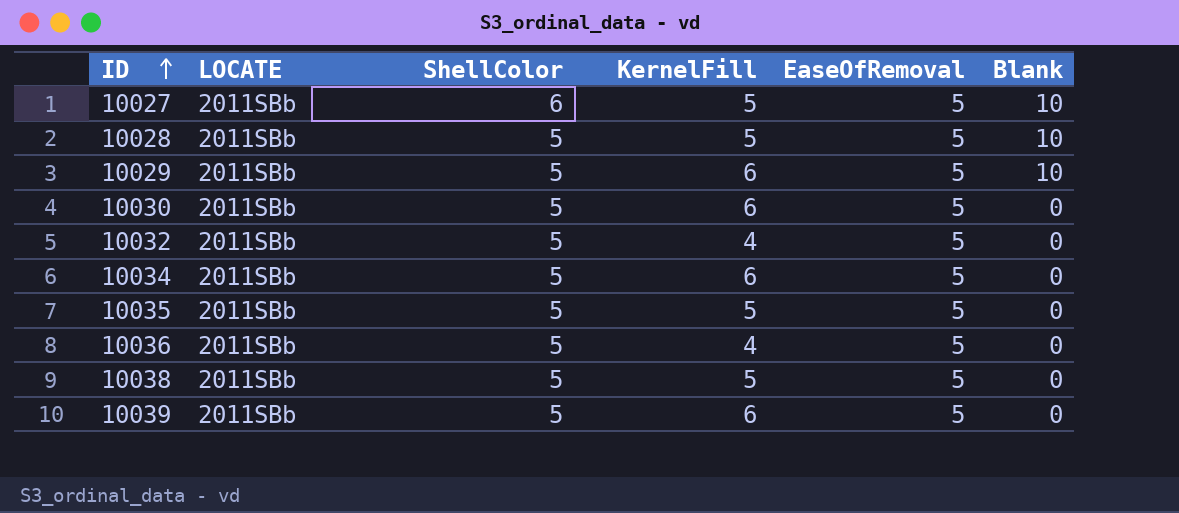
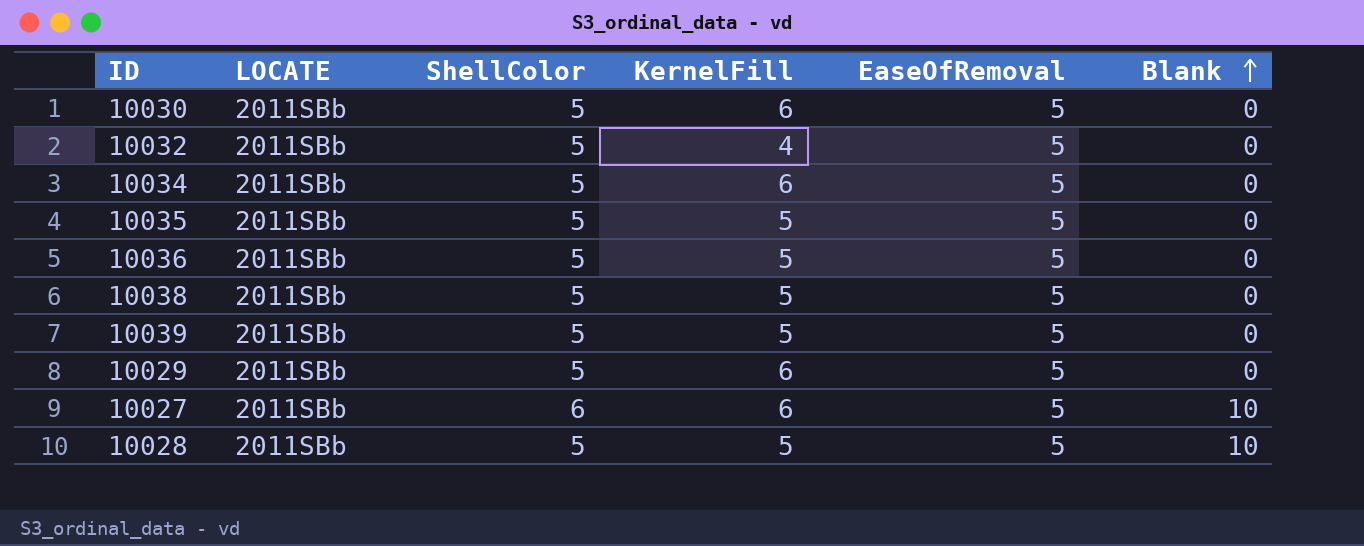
row order: ID ascending -> Blank ascending
10036 | KernelFill: 4 -> 5
10039 | KernelFill: 6 -> 5
10029 | Blank: 10 -> 0
10027 | KernelFill: 5 -> 6

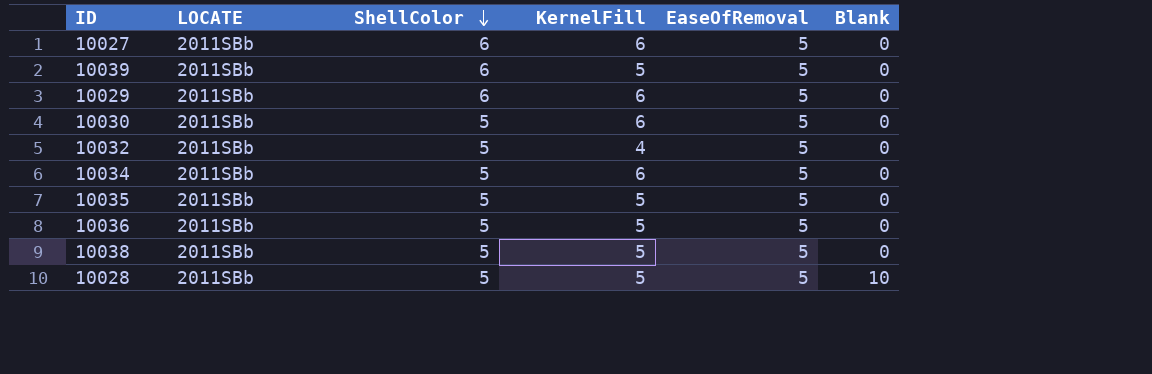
row order: Blank ascending -> ShellColor descending
10027 | Blank: 10 -> 0
10039 | ShellColor: 5 -> 6
10029 | ShellColor: 5 -> 6

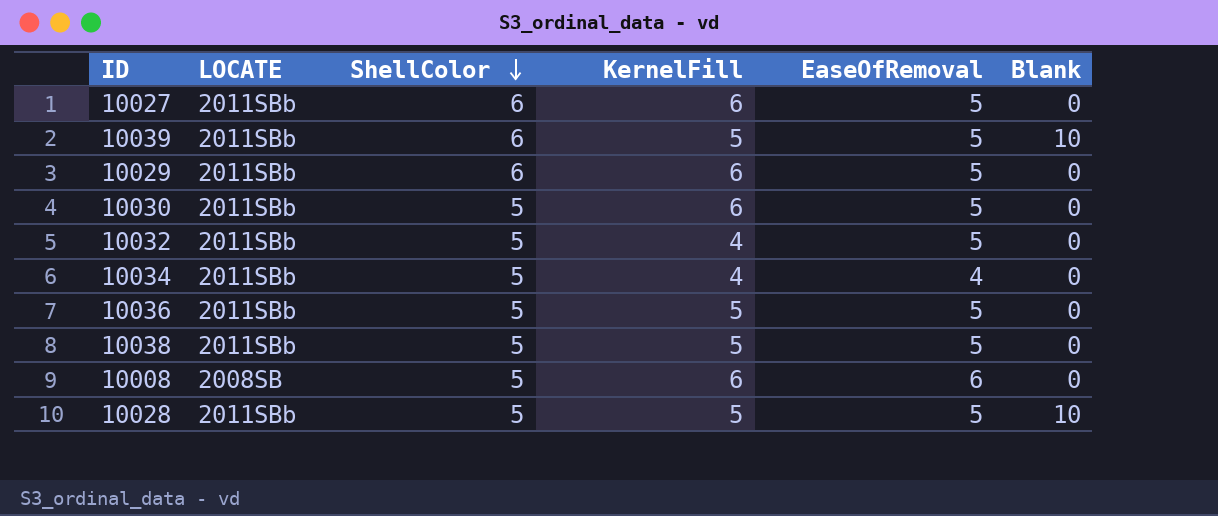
row 10035: 2011SBb | 5 | 5 | 5 | 0 -> none
10039 | Blank: 0 -> 10
10034 | KernelFill: 6 -> 4
10034 | EaseOfRemoval: 5 -> 4
row 10008: none -> 2008SB | 5 | 6 | 6 | 0

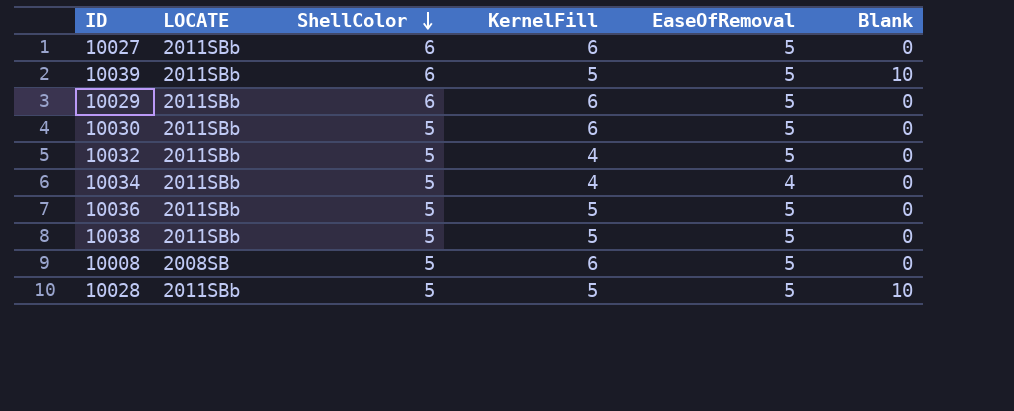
10008 | EaseOfRemoval: 6 -> 5

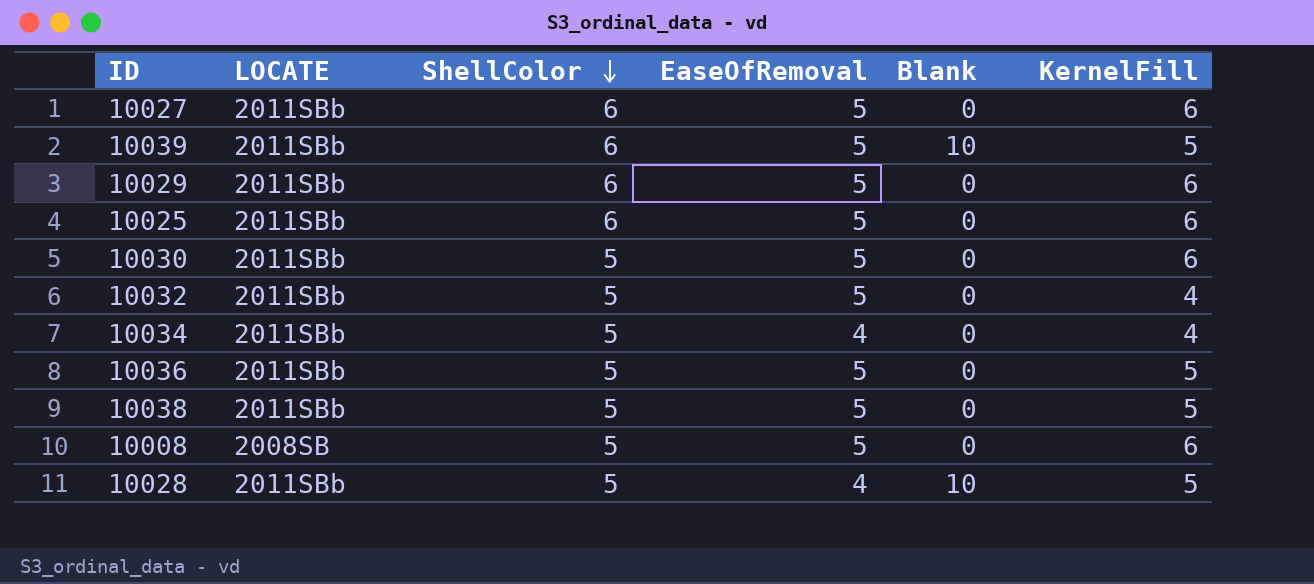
column KernelFill | position: 4 -> 6
row 10025: none -> 2011SBb | 6 | 5 | 0 | 6
10028 | EaseOfRemoval: 5 -> 4

